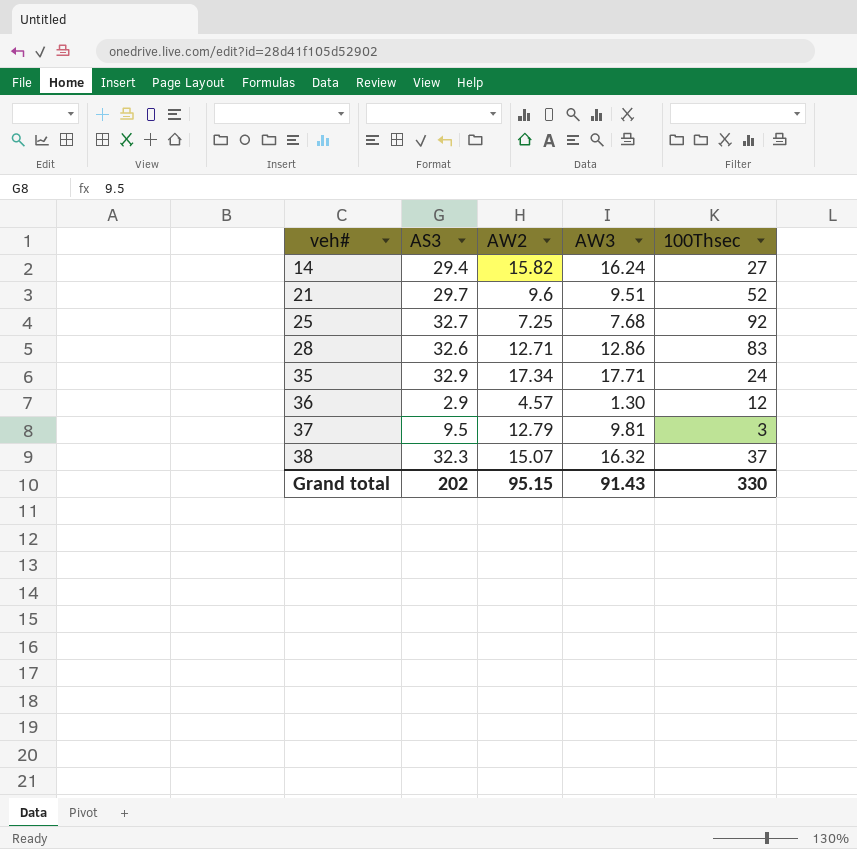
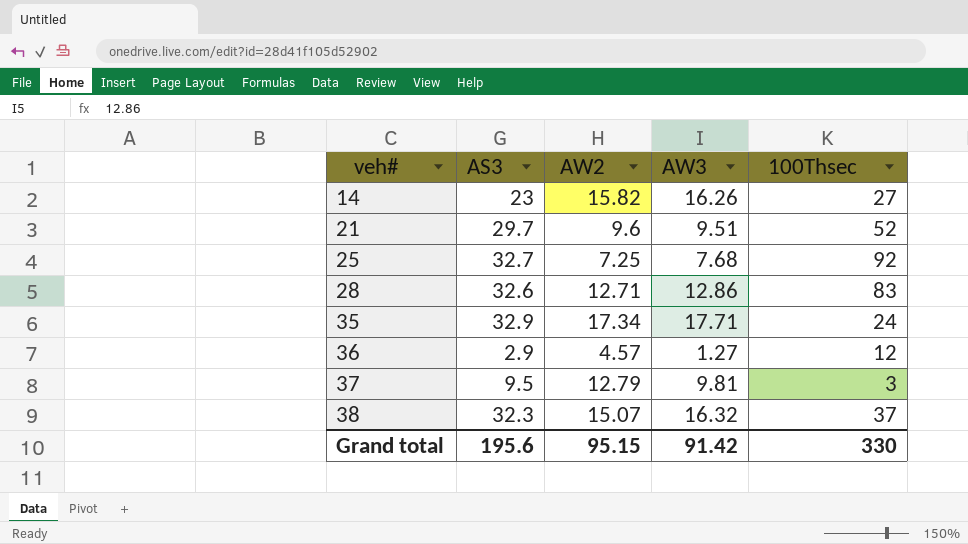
14 | AS3: 29.4 -> 23
14 | AW3: 16.24 -> 16.26
36 | AW3: 1.30 -> 1.27
Grand total | AS3: 202 -> 195.6
Grand total | AW3: 91.43 -> 91.42

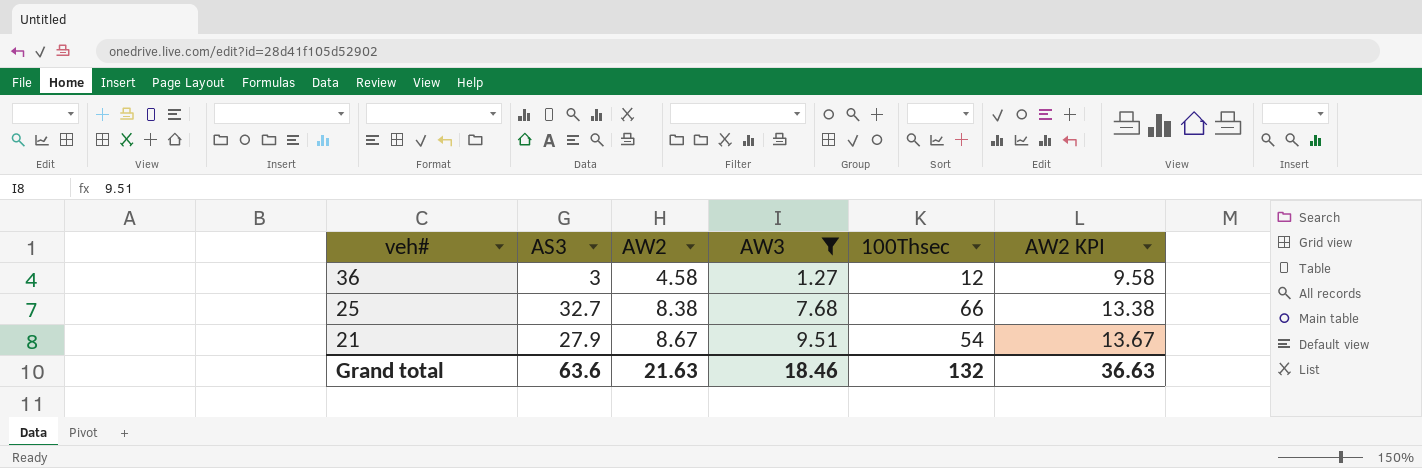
filter: none -> AW3 <= 9.51
row order: veh# ascending -> veh# descending
column AW2 KPI | formula: none -> [AW2] + 5
36 | AS3: 2.9 -> 3
36 | AW2: 4.57 -> 4.58
25 | AW2: 7.25 -> 8.38
25 | 100Thsec: 92 -> 66
21 | AS3: 29.7 -> 27.9
21 | AW2: 9.6 -> 8.67
21 | 100Thsec: 52 -> 54
Grand total | AS3: 195.6 -> 63.6
Grand total | AW2: 95.15 -> 21.63
Grand total | AW3: 91.42 -> 18.46
Grand total | 100Thsec: 330 -> 132

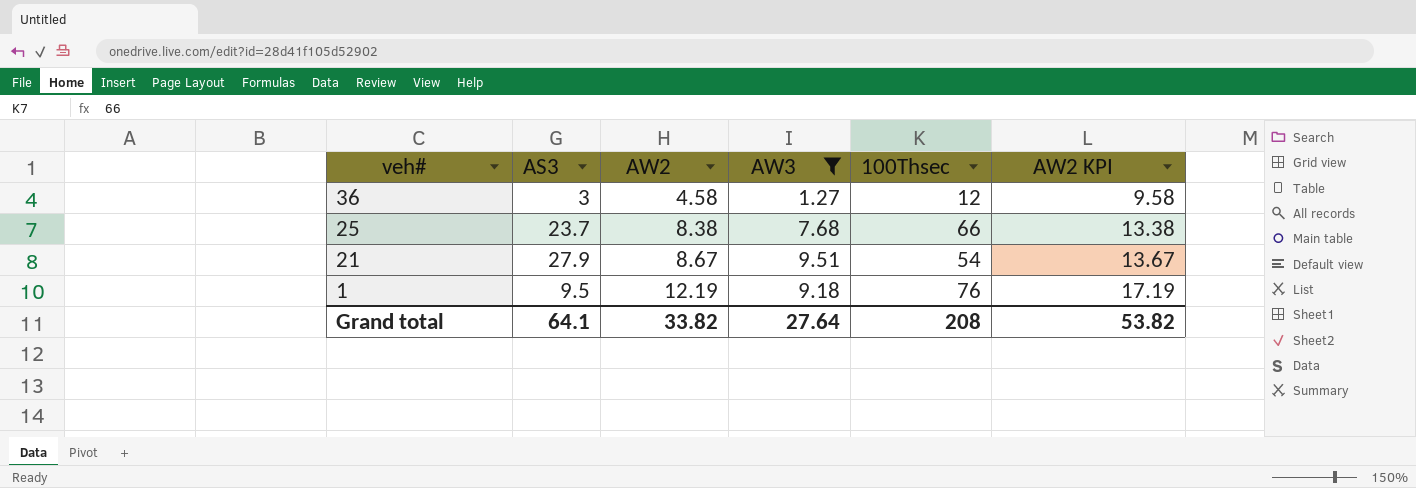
25 | AS3: 32.7 -> 23.7
row 1: none -> 9.5 | 12.19 | 9.18 | 76 | 17.19
Grand total | AS3: 63.6 -> 64.1
Grand total | AW2: 21.63 -> 33.82
Grand total | AW3: 18.46 -> 27.64
Grand total | 100Thsec: 132 -> 208
Grand total | AW2 KPI: 36.63 -> 53.82

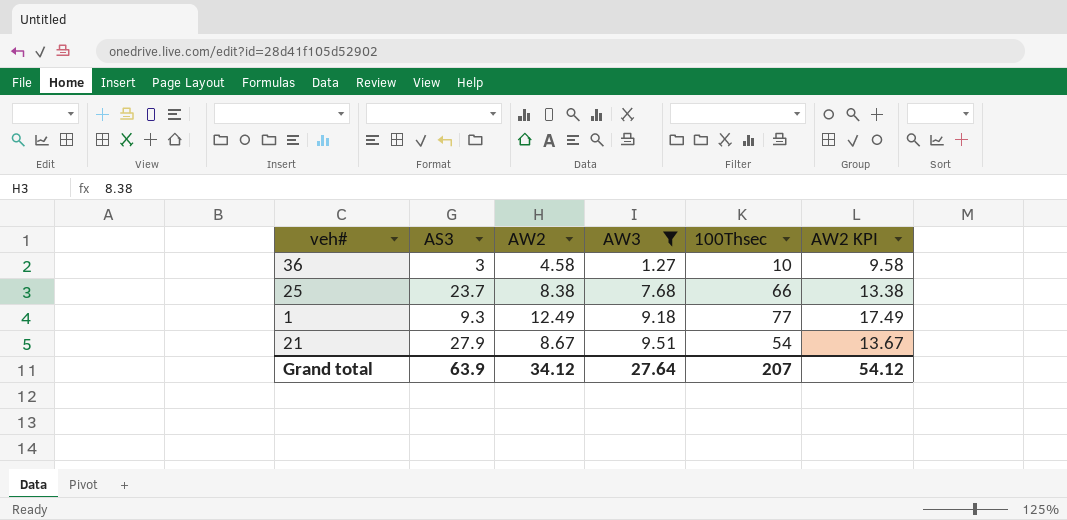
row order: veh# descending -> AW3 ascending
36 | 100Thsec: 12 -> 10
1 | AS3: 9.5 -> 9.3
1 | AW2: 12.19 -> 12.49
1 | 100Thsec: 76 -> 77
1 | AW2 KPI: 17.19 -> 17.49
Grand total | AS3: 64.1 -> 63.9
Grand total | AW2: 33.82 -> 34.12
Grand total | 100Thsec: 208 -> 207
Grand total | AW2 KPI: 53.82 -> 54.12

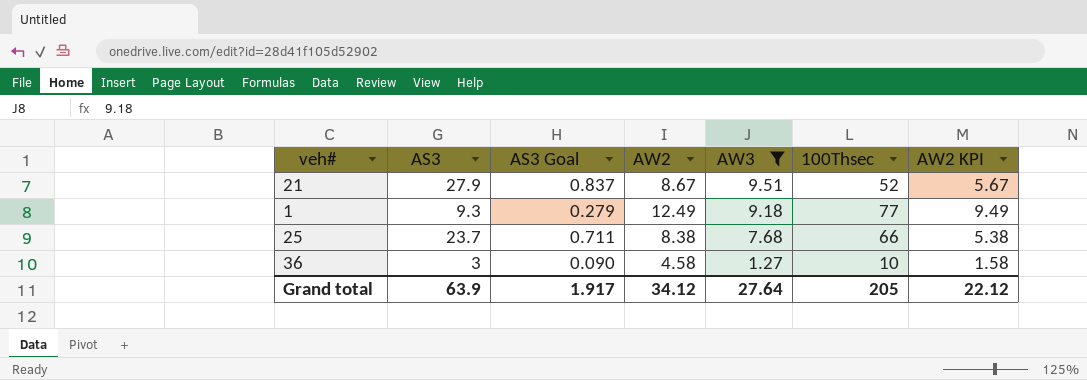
row order: AW3 ascending -> AW3 descending
column AS3 Goal | formula: none -> [AS3] * 0.03
column AW2 KPI | formula: [AW2] + 5 -> [AW2] - 3
21 | 100Thsec: 54 -> 52
Grand total | 100Thsec: 207 -> 205
Grand total | AW2 KPI: 54.12 -> 22.12

